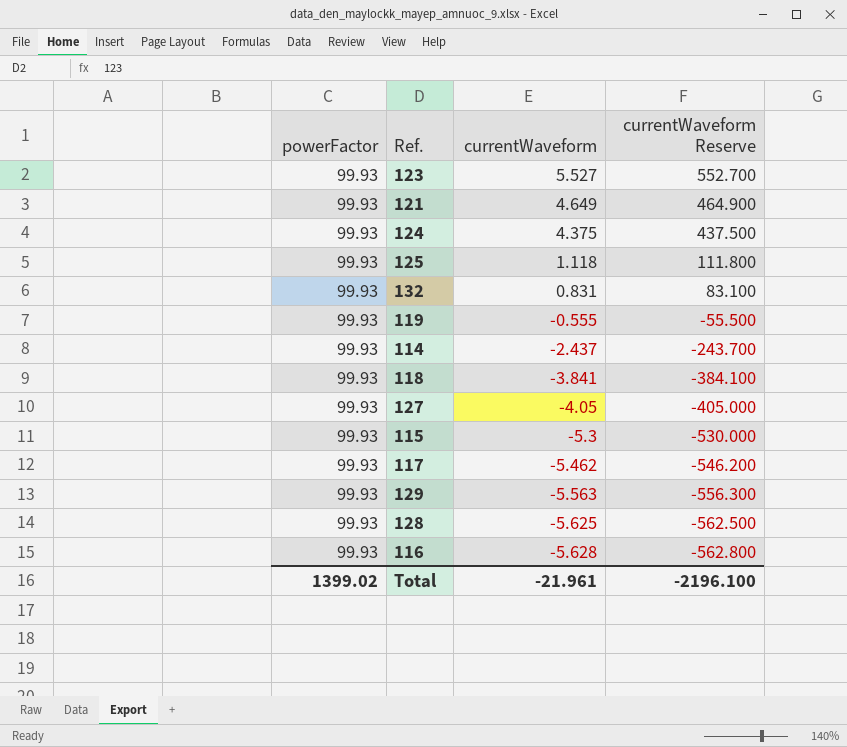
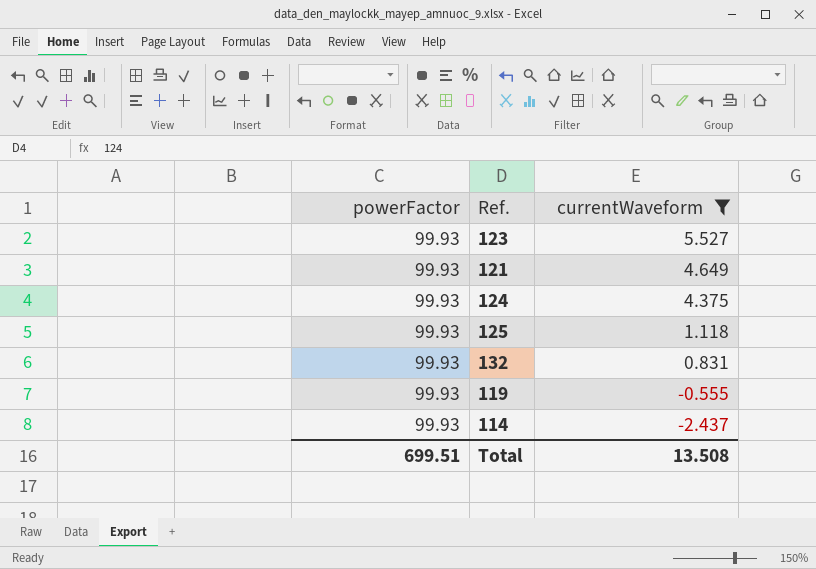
filter: none -> currentWaveform >= -2.437
column currentWaveform Reserve | formula: [currentWaveform] * 100 -> none
Total | powerFactor: 1399.02 -> 699.51
Total | currentWaveform: -21.961 -> 13.508

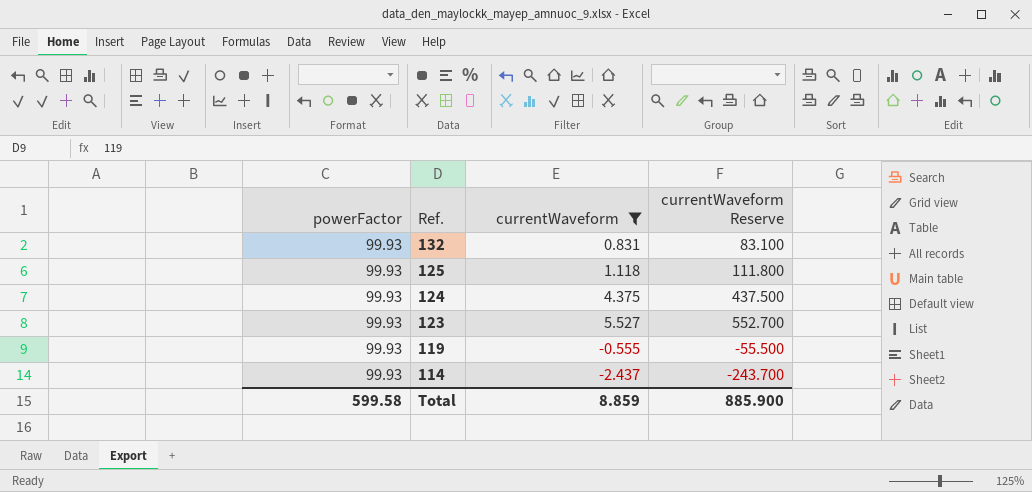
row order: currentWaveform descending -> Ref. descending
column currentWaveform Reserve | formula: none -> [currentWaveform] * 100
row 121: 99.93 | 4.649 -> none
Total | powerFactor: 699.51 -> 599.58
Total | currentWaveform: 13.508 -> 8.859

